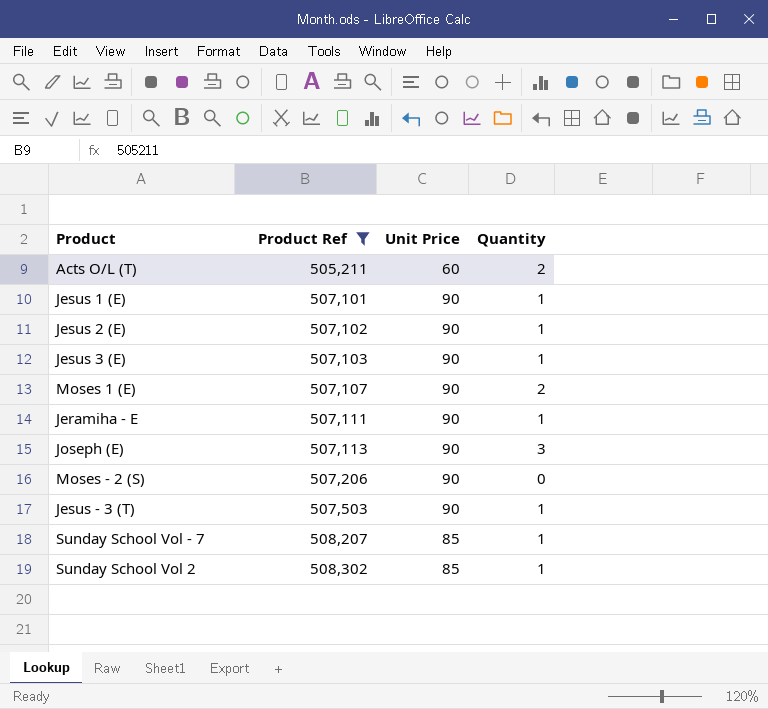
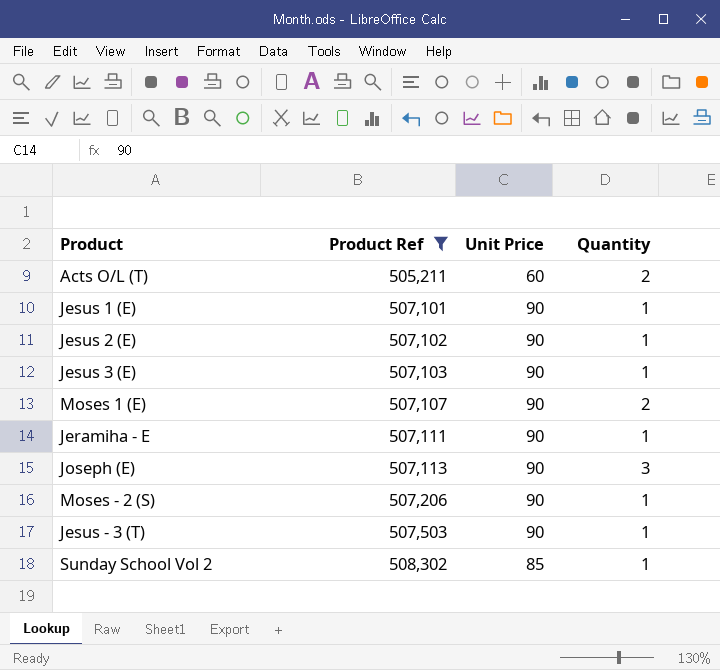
row Sunday School Vol - 7: 508,207 | 85 | 1 -> none
Moses - 2 (S) | Quantity: 0 -> 1

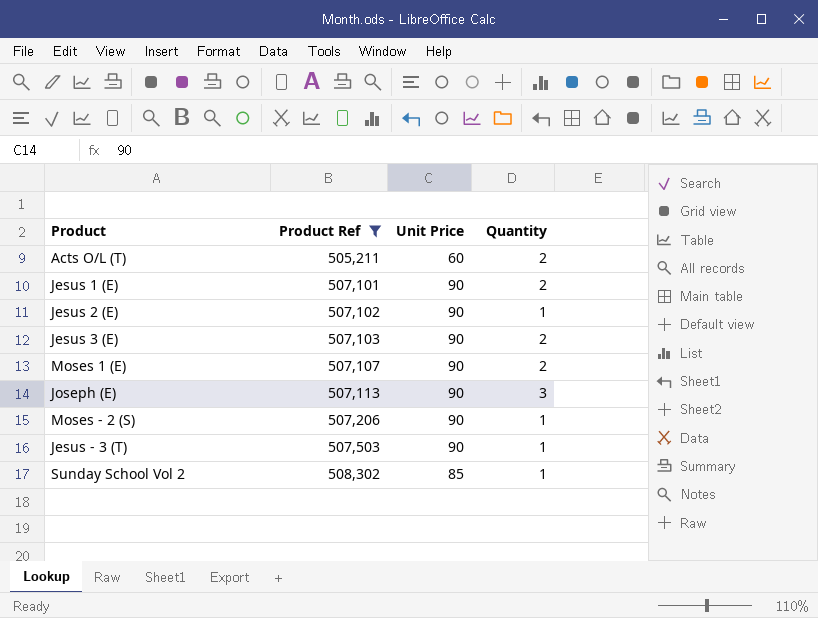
row Jeramiha - E: 507,111 | 90 | 1 -> none
Jesus 1 (E) | Quantity: 1 -> 2
Jesus 3 (E) | Quantity: 1 -> 2

